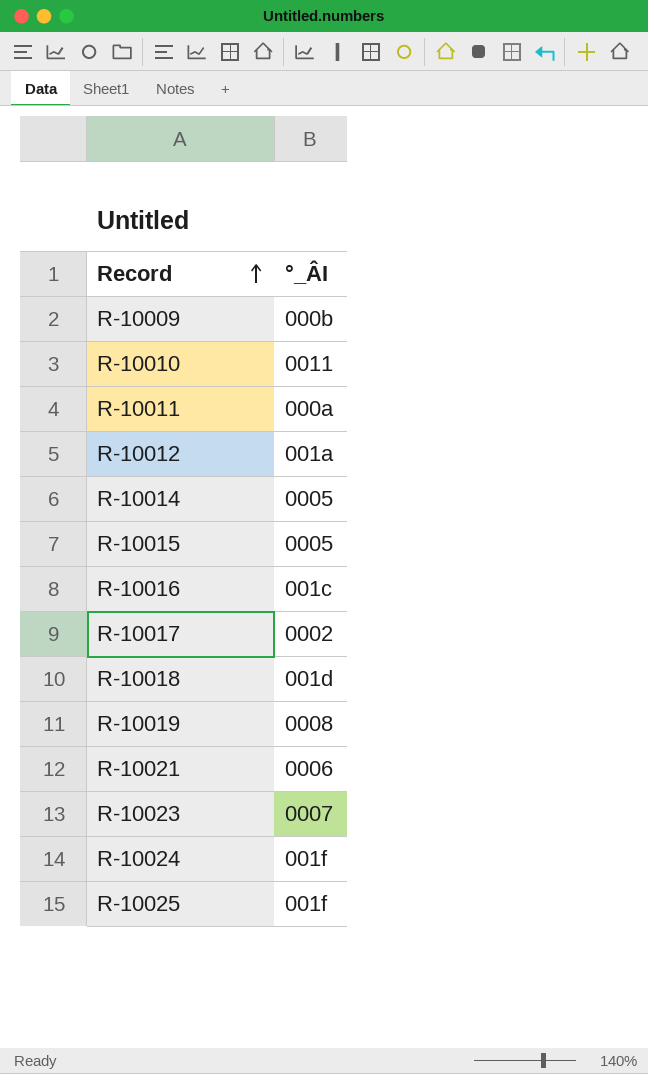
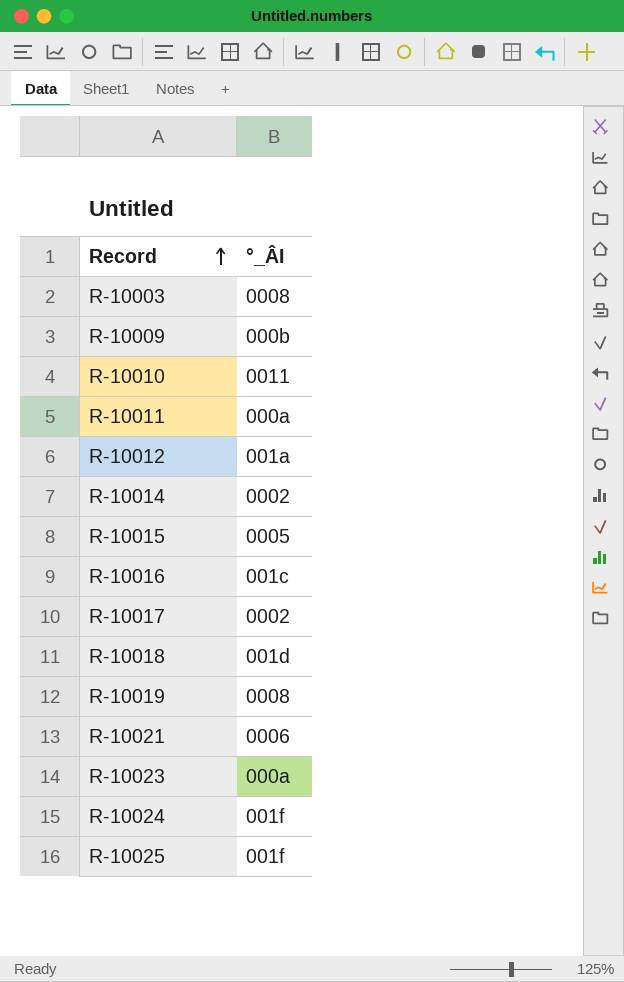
row R-10003: none -> 0008
R-10014 | °_ÂI: 0005 -> 0002
R-10023 | °_ÂI: 0007 -> 000a

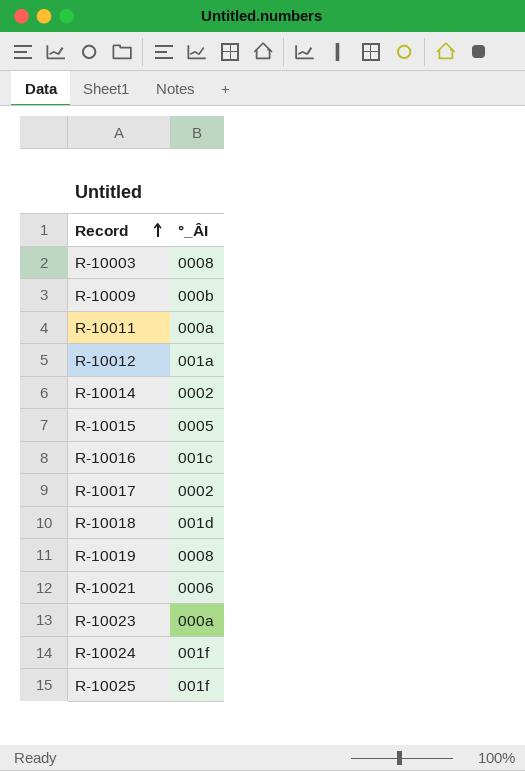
row R-10010: 0011 -> none

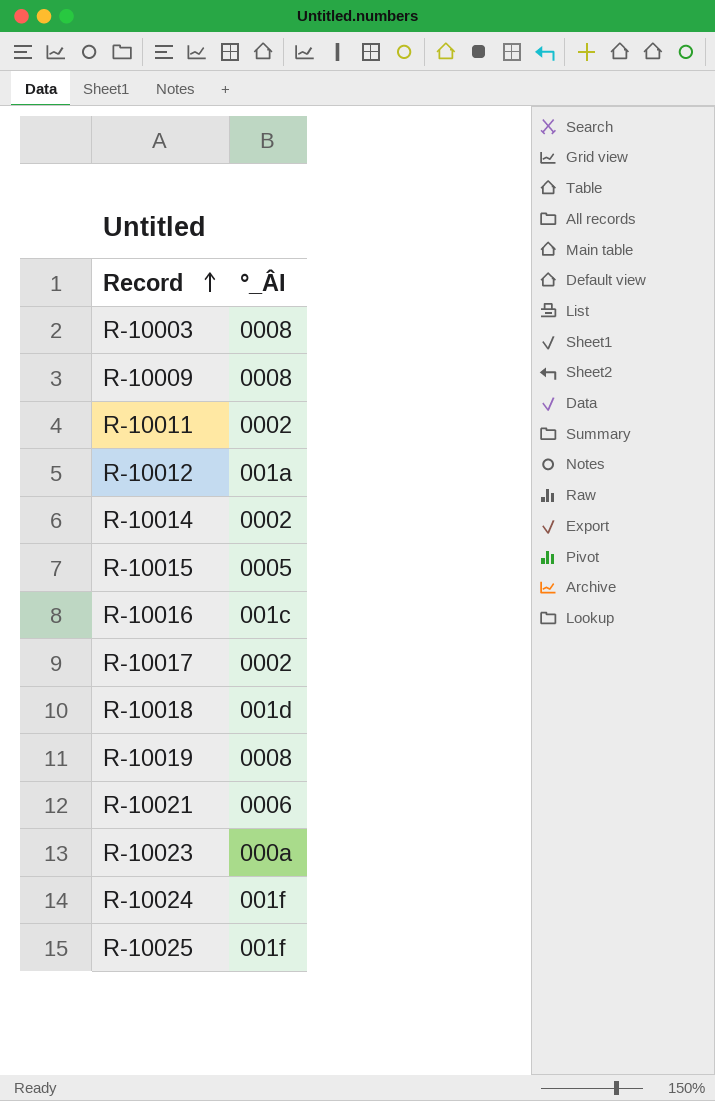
R-10009 | °_ÂI: 000b -> 0008
R-10011 | °_ÂI: 000a -> 0002

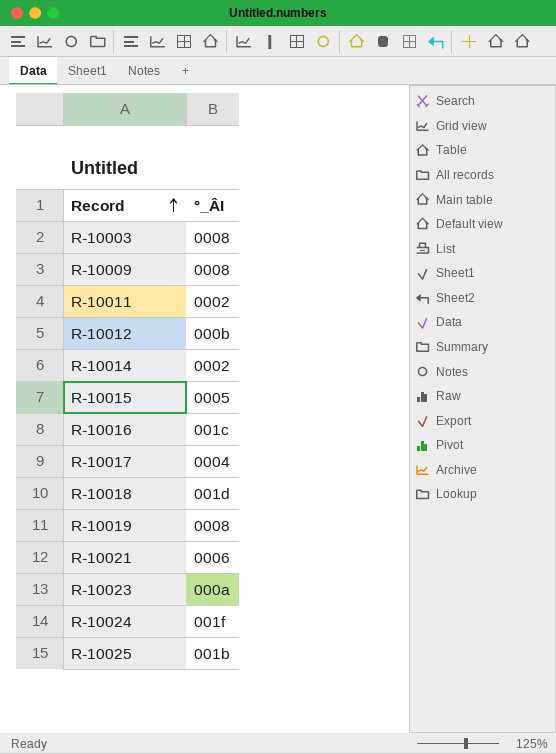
R-10012 | °_ÂI: 001a -> 000b
R-10017 | °_ÂI: 0002 -> 0004
R-10025 | °_ÂI: 001f -> 001b

